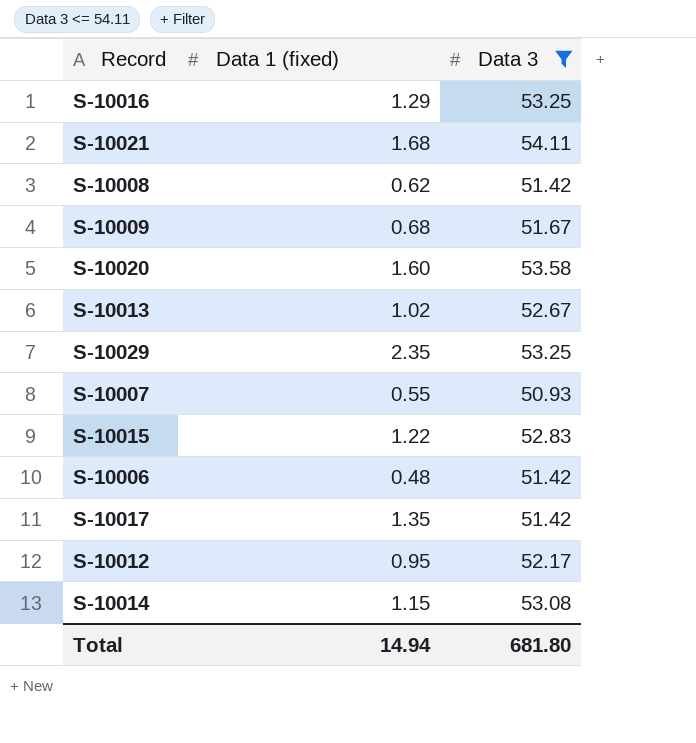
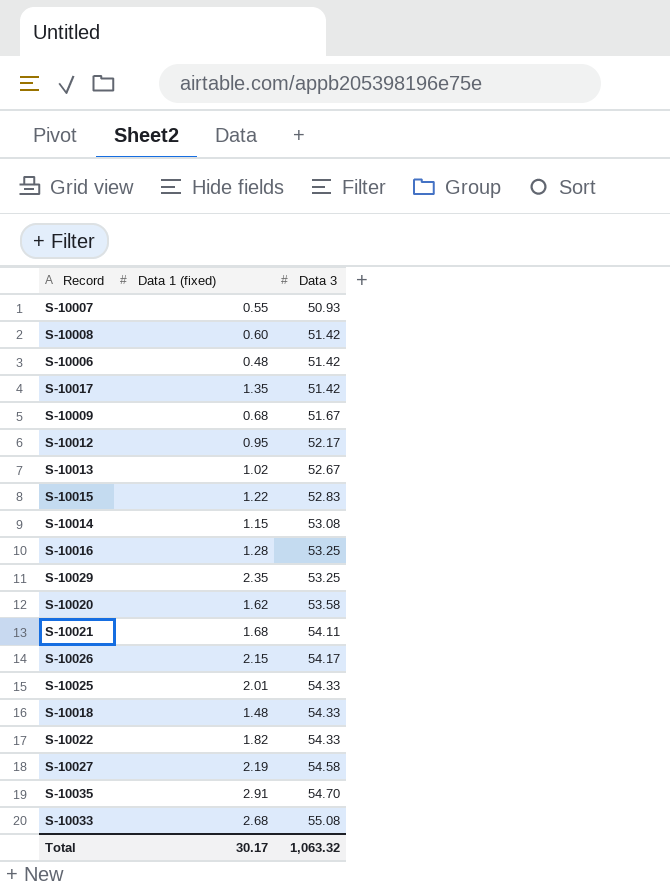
filter: Data 3 <= 54.11 -> none
row order: none -> Data 3 ascending
S-10008 | Data 1 (fixed): 0.62 -> 0.60
S-10016 | Data 1 (fixed): 1.29 -> 1.28
S-10020 | Data 1 (fixed): 1.60 -> 1.62
Total | Data 1 (fixed): 14.94 -> 30.17
Total | Data 3: 681.80 -> 1,063.32

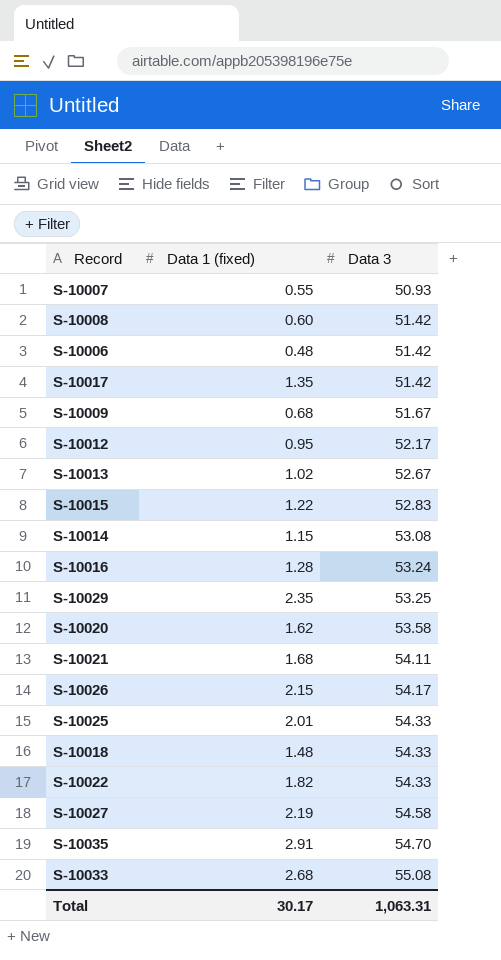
S-10016 | Data 3: 53.25 -> 53.24
Total | Data 3: 1,063.32 -> 1,063.31

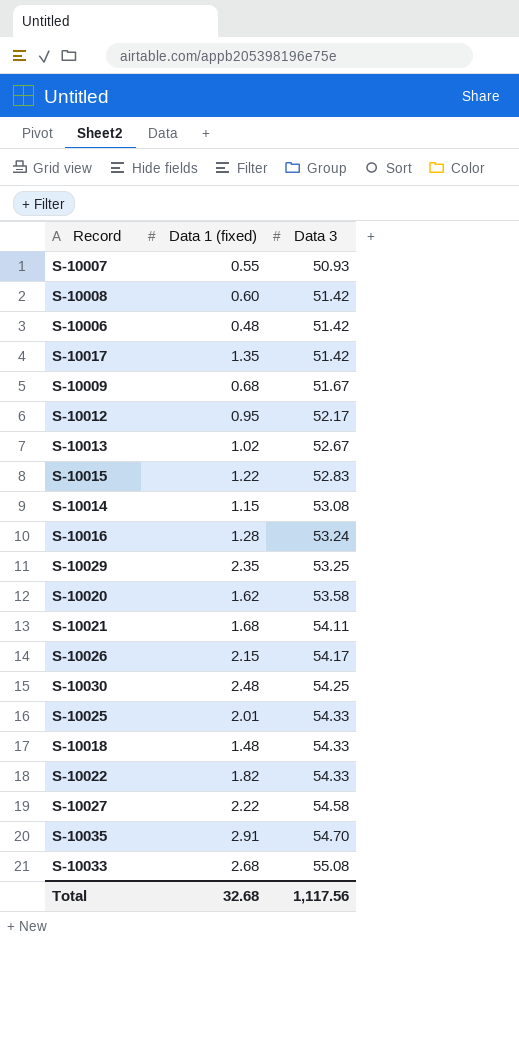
row S-10030: none -> 2.48 | 54.25
S-10027 | Data 1 (fixed): 2.19 -> 2.22
Total | Data 1 (fixed): 30.17 -> 32.68
Total | Data 3: 1,063.31 -> 1,117.56

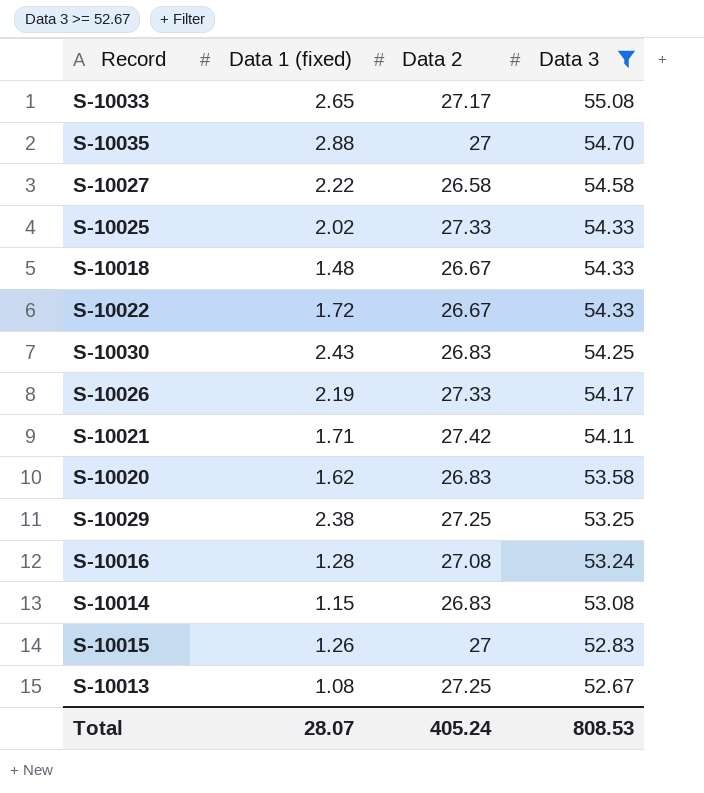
filter: none -> Data 3 >= 52.67
row order: Data 3 ascending -> Data 3 descending
column Data 2 | position: none -> 3
S-10033 | Data 1 (fixed): 2.68 -> 2.65
S-10035 | Data 1 (fixed): 2.91 -> 2.88
S-10025 | Data 1 (fixed): 2.01 -> 2.02
S-10022 | Data 1 (fixed): 1.82 -> 1.72
S-10030 | Data 1 (fixed): 2.48 -> 2.43
S-10026 | Data 1 (fixed): 2.15 -> 2.19
S-10021 | Data 1 (fixed): 1.68 -> 1.71
S-10029 | Data 1 (fixed): 2.35 -> 2.38
S-10015 | Data 1 (fixed): 1.22 -> 1.26
S-10013 | Data 1 (fixed): 1.02 -> 1.08
Total | Data 1 (fixed): 32.68 -> 28.07
Total | Data 3: 1,117.56 -> 808.53

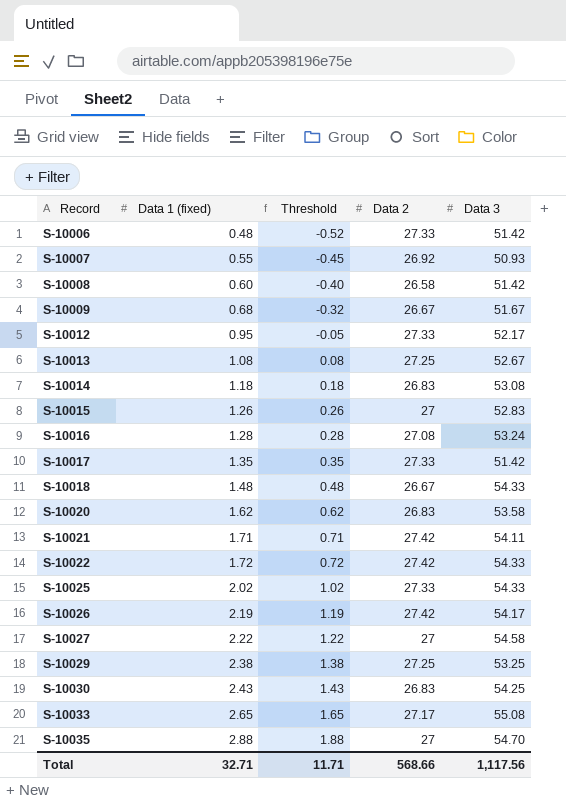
filter: Data 3 >= 52.67 -> none
row order: Data 3 descending -> Record ascending
column Threshold | formula: none -> [Data 1 (fixed)] - 1
S-10014 | Data 1 (fixed): 1.15 -> 1.18
S-10022 | Data 2: 26.67 -> 27.42
S-10026 | Data 2: 27.33 -> 27.42
S-10027 | Data 2: 26.58 -> 27
Total | Data 1 (fixed): 28.07 -> 32.71
Total | Data 2: 405.24 -> 568.66
Total | Data 3: 808.53 -> 1,117.56

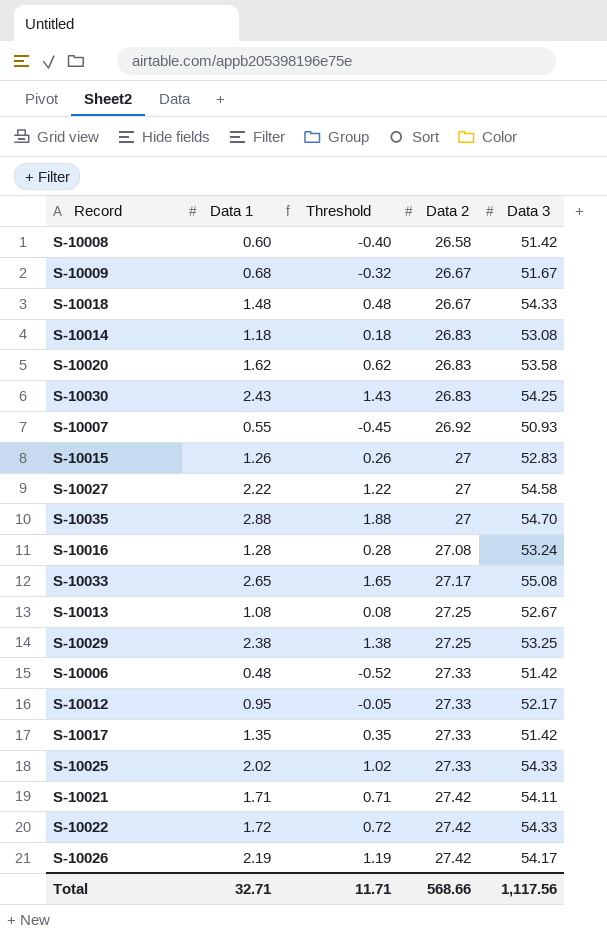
row order: Record ascending -> Data 2 ascending
column name: Data 1 (fixed) -> Data 1

